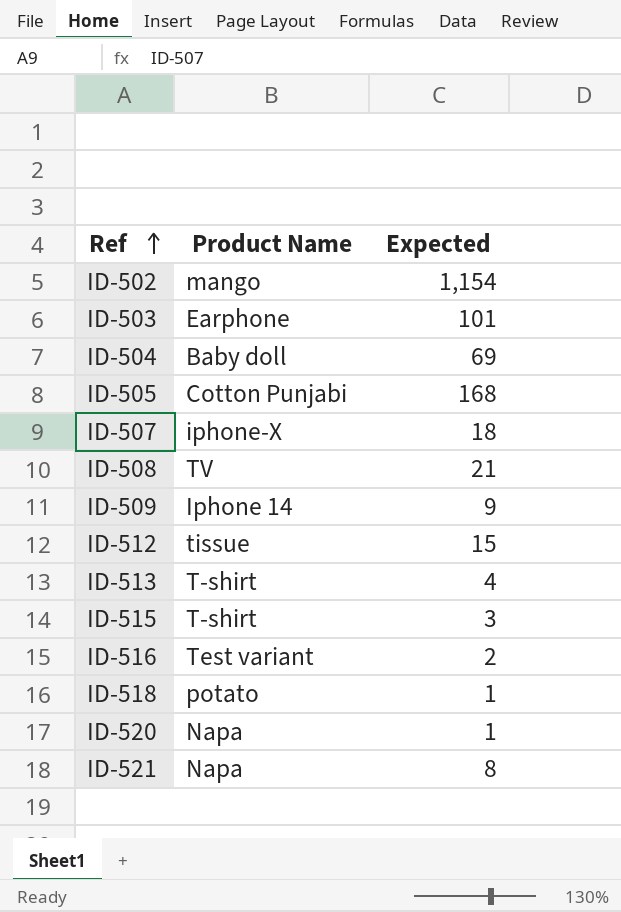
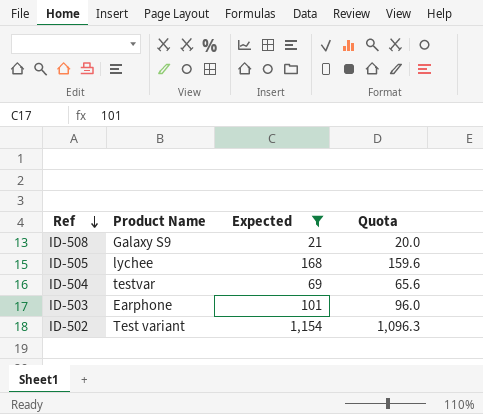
filter: none -> Expected >= 21
row order: Ref ascending -> Ref descending
column Quota | formula: none -> [Expected] * 0.95
ID-508 | Product Name: TV -> Galaxy S9
ID-505 | Product Name: Cotton Punjabi -> lychee
ID-504 | Product Name: Baby doll -> testvar
ID-502 | Product Name: mango -> Test variant

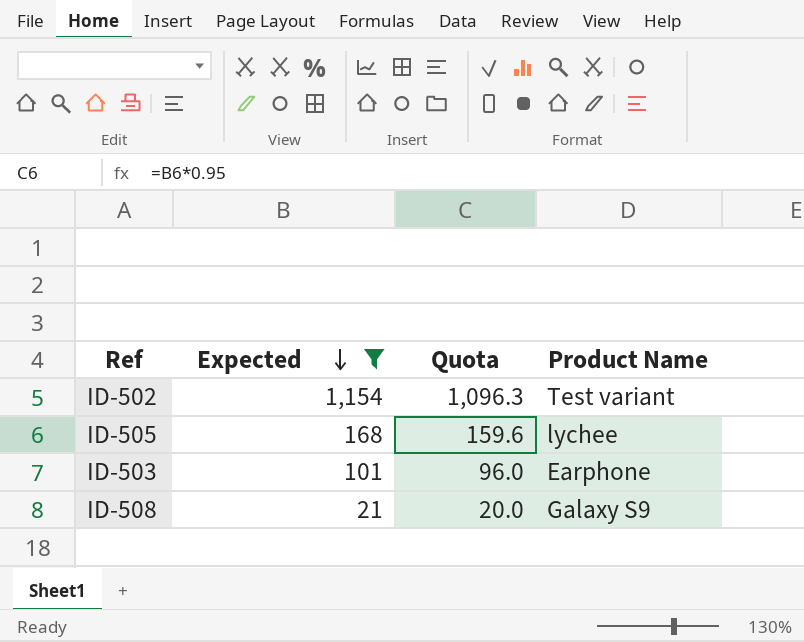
row order: Ref descending -> Expected descending
column Product Name | position: 2 -> 4
row ID-504: testvar | 69 | 65.6 -> none

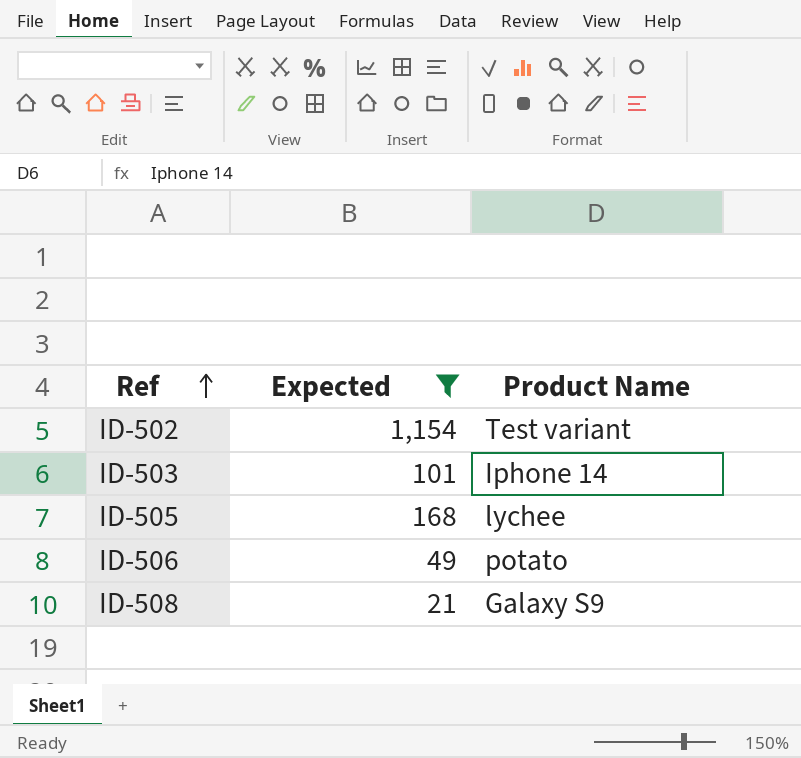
row order: Expected descending -> Ref ascending
column Quota | formula: [Expected] * 0.95 -> none
ID-503 | Product Name: Earphone -> Iphone 14
row ID-506: none -> 49 | potato

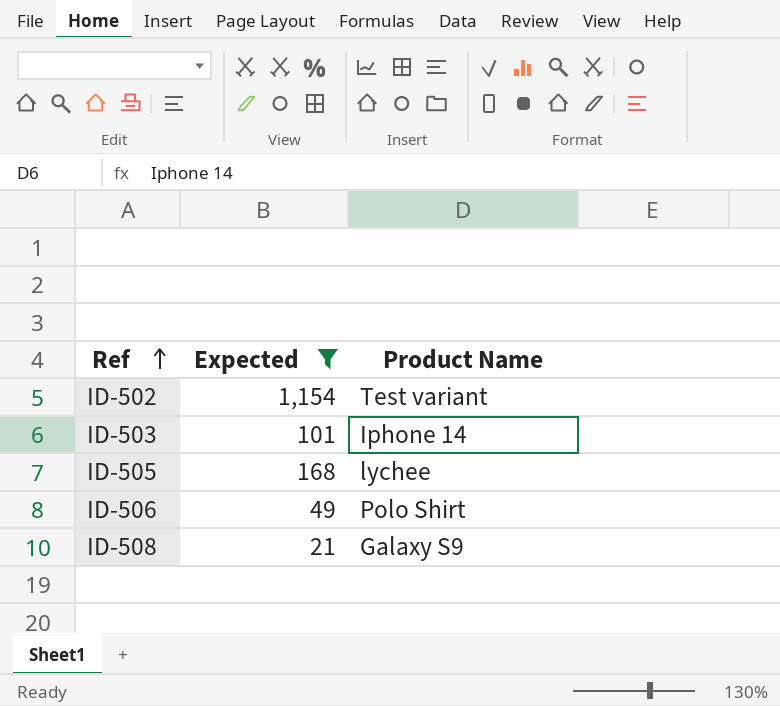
ID-506 | Product Name: potato -> Polo Shirt

